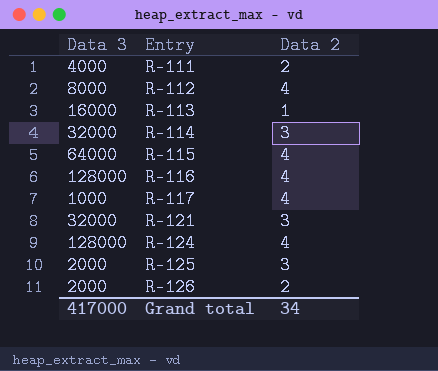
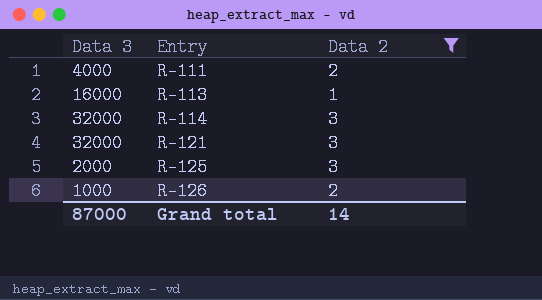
filter: none -> Data 2 != 4
R-126 | Data 3: 2000 -> 1000
Grand total | Data 3: 417000 -> 87000
Grand total | Data 2: 34 -> 14

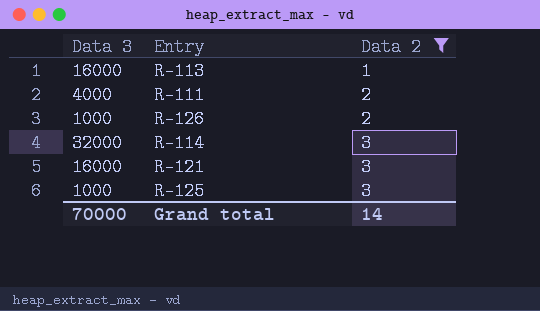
row order: Entry ascending -> Data 2 ascending
R-121 | Data 3: 32000 -> 16000
R-125 | Data 3: 2000 -> 1000
Grand total | Data 3: 87000 -> 70000

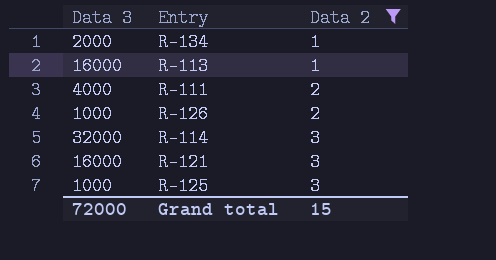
row R-134: none -> 2000 | 1
Grand total | Data 3: 70000 -> 72000
Grand total | Data 2: 14 -> 15

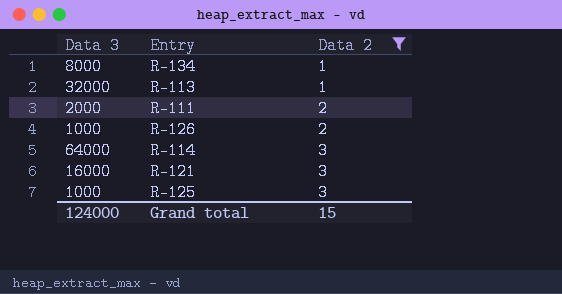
R-134 | Data 3: 2000 -> 8000
R-113 | Data 3: 16000 -> 32000
R-111 | Data 3: 4000 -> 2000
R-114 | Data 3: 32000 -> 64000
Grand total | Data 3: 72000 -> 124000

